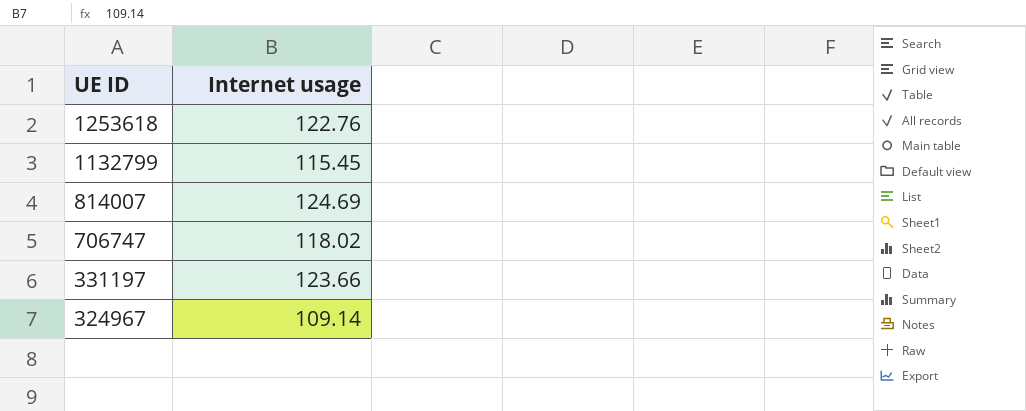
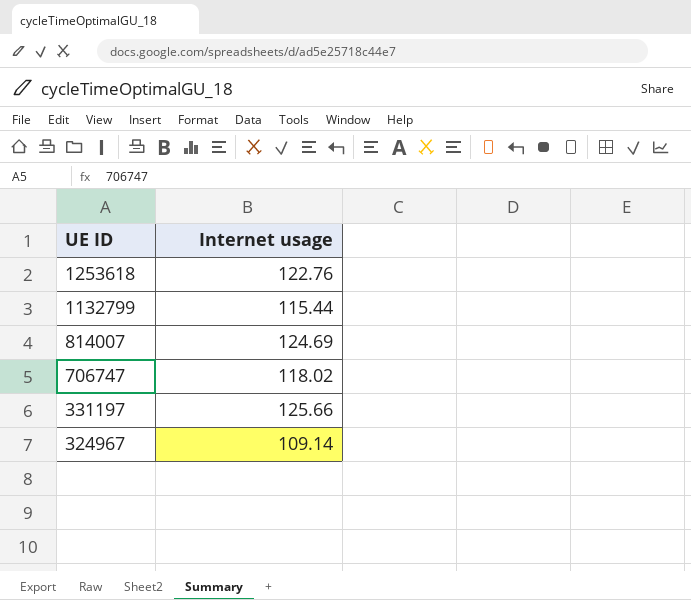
1132799 | Internet usage: 115.45 -> 115.44
331197 | Internet usage: 123.66 -> 125.66

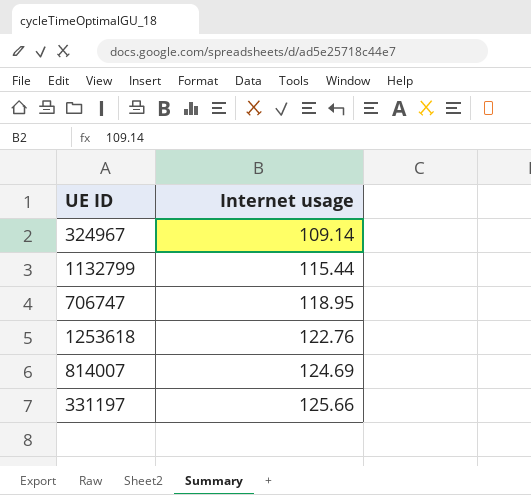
row order: UE ID descending -> Internet usage ascending
706747 | Internet usage: 118.02 -> 118.95

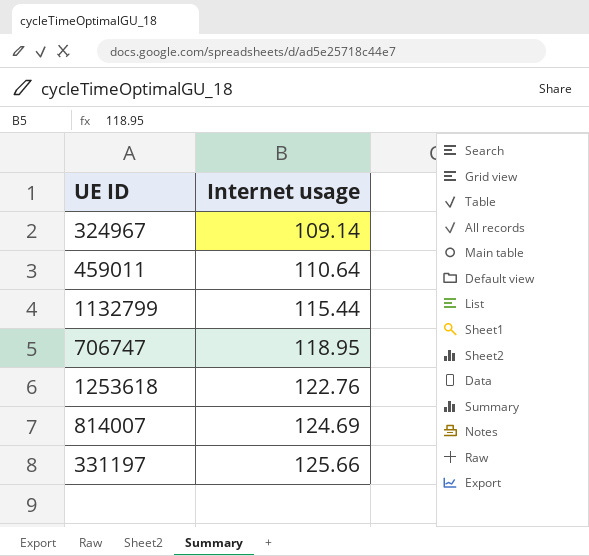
row 459011: none -> 110.64

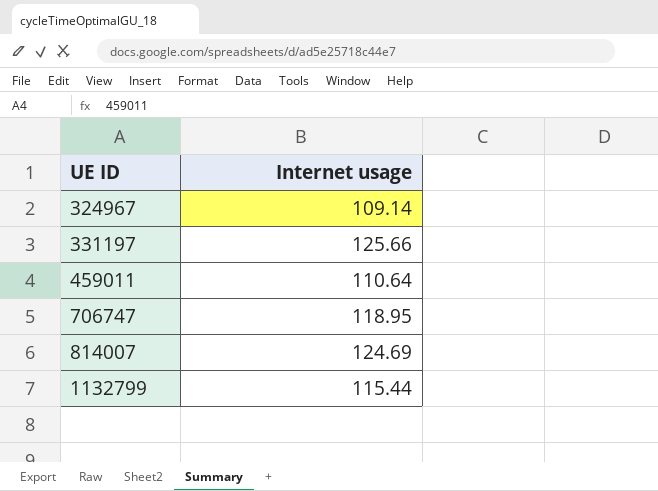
row order: Internet usage ascending -> UE ID ascending
row 1253618: 122.76 -> none

